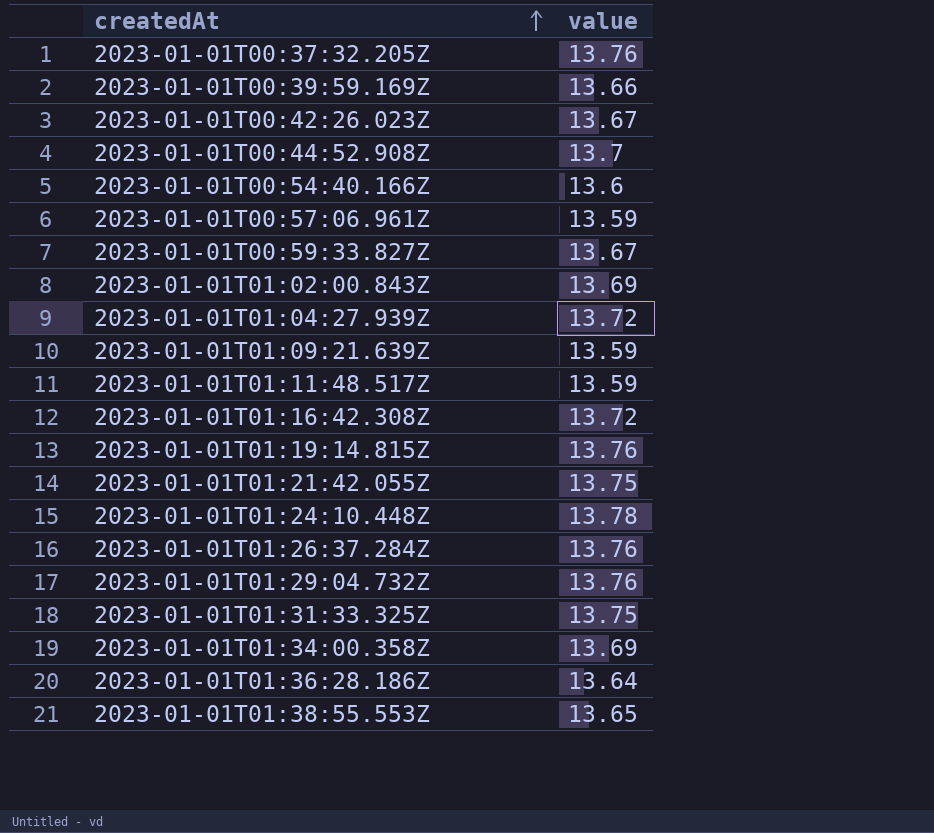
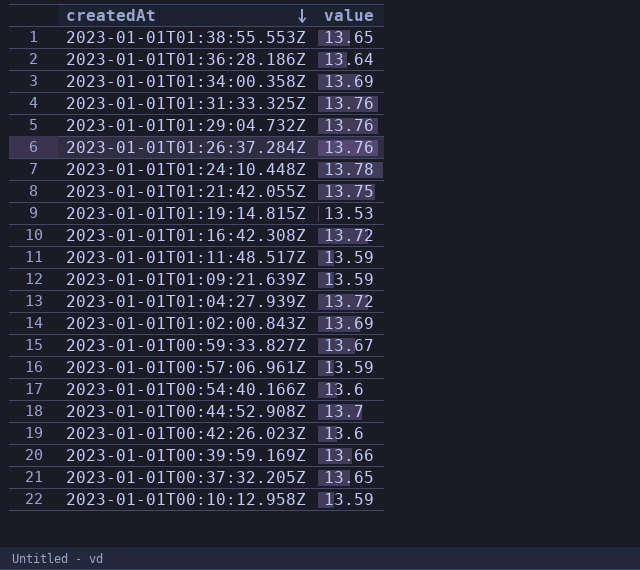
row order: createdAt ascending -> createdAt descending
2023-01-01T01:31:33.325Z | value: 13.75 -> 13.76
2023-01-01T01:19:14.815Z | value: 13.76 -> 13.53
2023-01-01T00:42:26.023Z | value: 13.67 -> 13.6
2023-01-01T00:37:32.205Z | value: 13.76 -> 13.65
row 2023-01-01T00:10:12.958Z: none -> 13.59

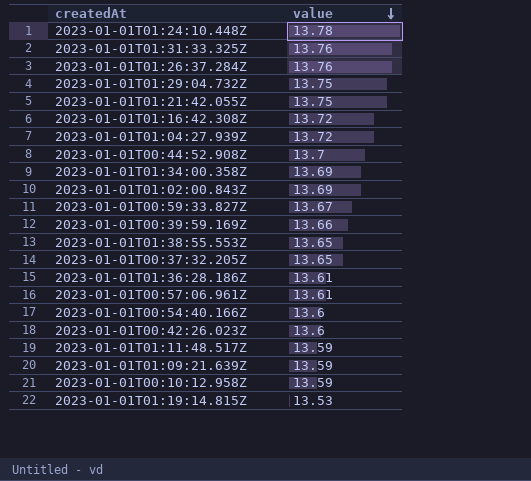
row order: createdAt descending -> value descending
2023-01-01T01:29:04.732Z | value: 13.76 -> 13.75
2023-01-01T01:36:28.186Z | value: 13.64 -> 13.61
2023-01-01T00:57:06.961Z | value: 13.59 -> 13.61

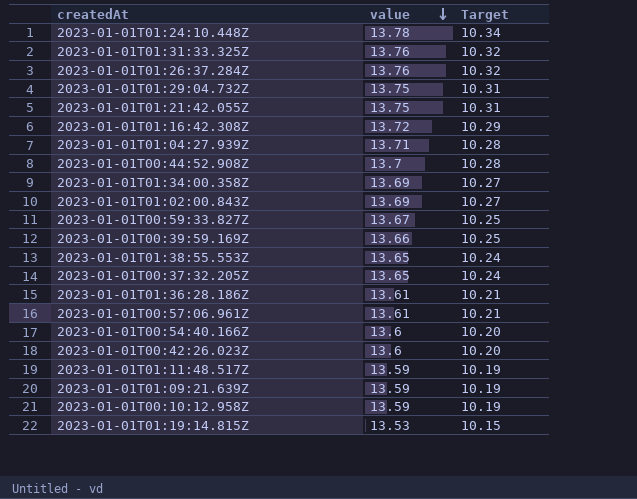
column Target | formula: none -> [value] * 0.75
2023-01-01T01:04:27.939Z | value: 13.72 -> 13.71

